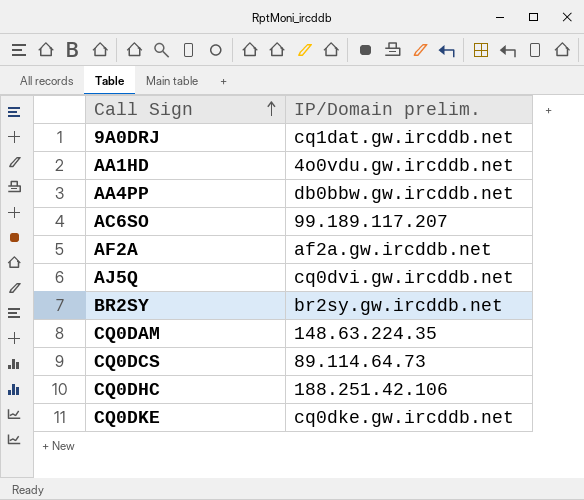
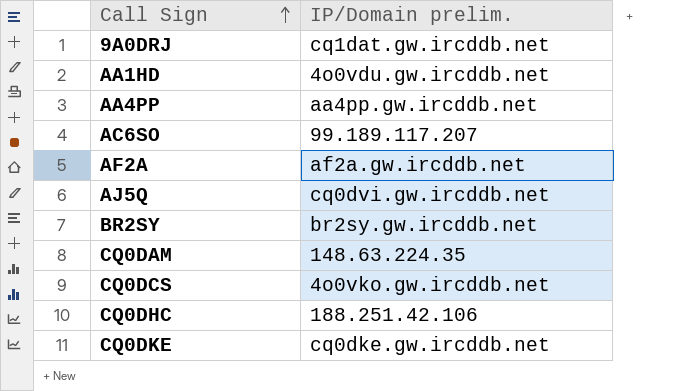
AA4PP | IP/Domain prelim.: db0bbw.gw.ircddb.net -> aa4pp.gw.ircddb.net
CQ0DCS | IP/Domain prelim.: 89.114.64.73 -> 4o0vko.gw.ircddb.net

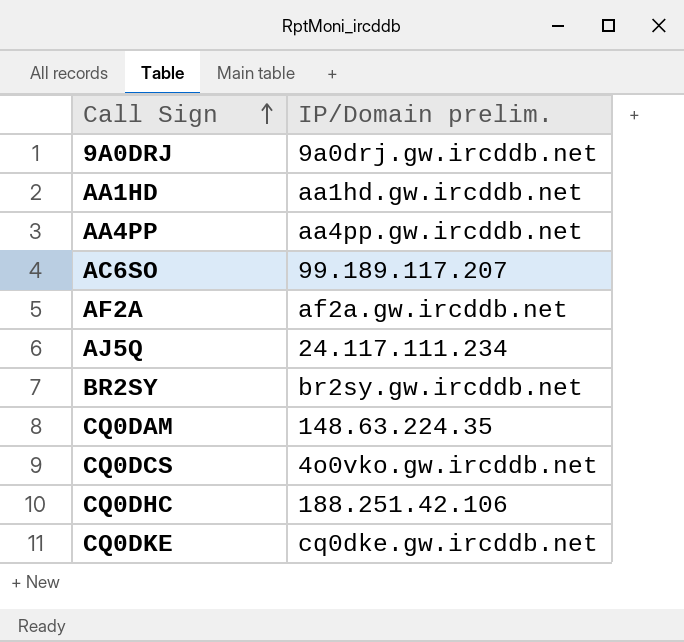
9A0DRJ | IP/Domain prelim.: cq1dat.gw.ircddb.net -> 9a0drj.gw.ircddb.net
AA1HD | IP/Domain prelim.: 4o0vdu.gw.ircddb.net -> aa1hd.gw.ircddb.net
AJ5Q | IP/Domain prelim.: cq0dvi.gw.ircddb.net -> 24.117.111.234

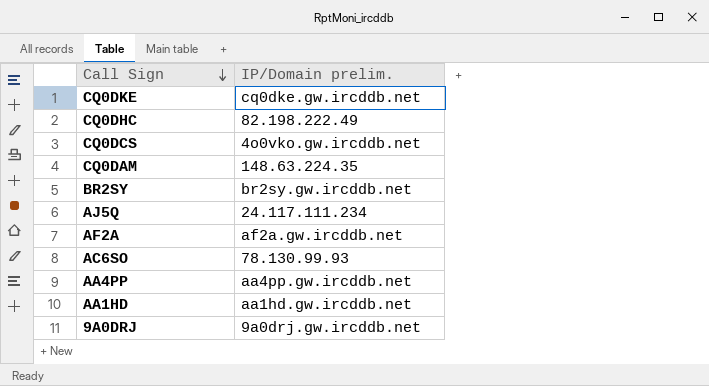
row order: Call Sign ascending -> Call Sign descending
CQ0DHC | IP/Domain prelim.: 188.251.42.106 -> 82.198.222.49
AC6SO | IP/Domain prelim.: 99.189.117.207 -> 78.130.99.93

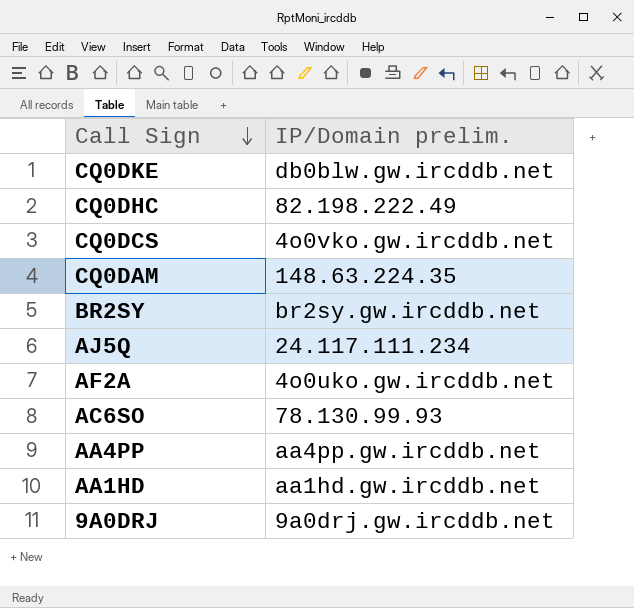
CQ0DKE | IP/Domain prelim.: cq0dke.gw.ircddb.net -> db0blw.gw.ircddb.net
AF2A | IP/Domain prelim.: af2a.gw.ircddb.net -> 4o0uko.gw.ircddb.net

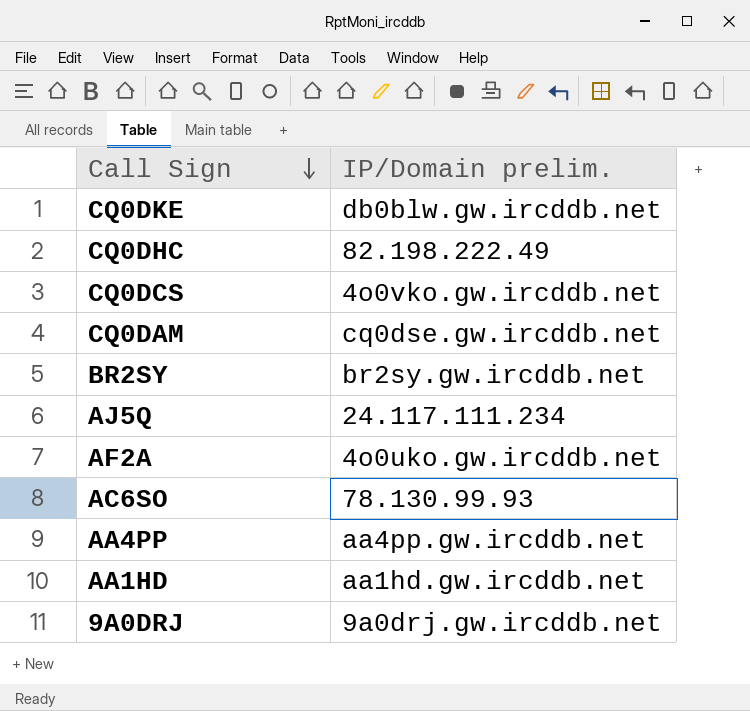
CQ0DAM | IP/Domain prelim.: 148.63.224.35 -> cq0dse.gw.ircddb.net

